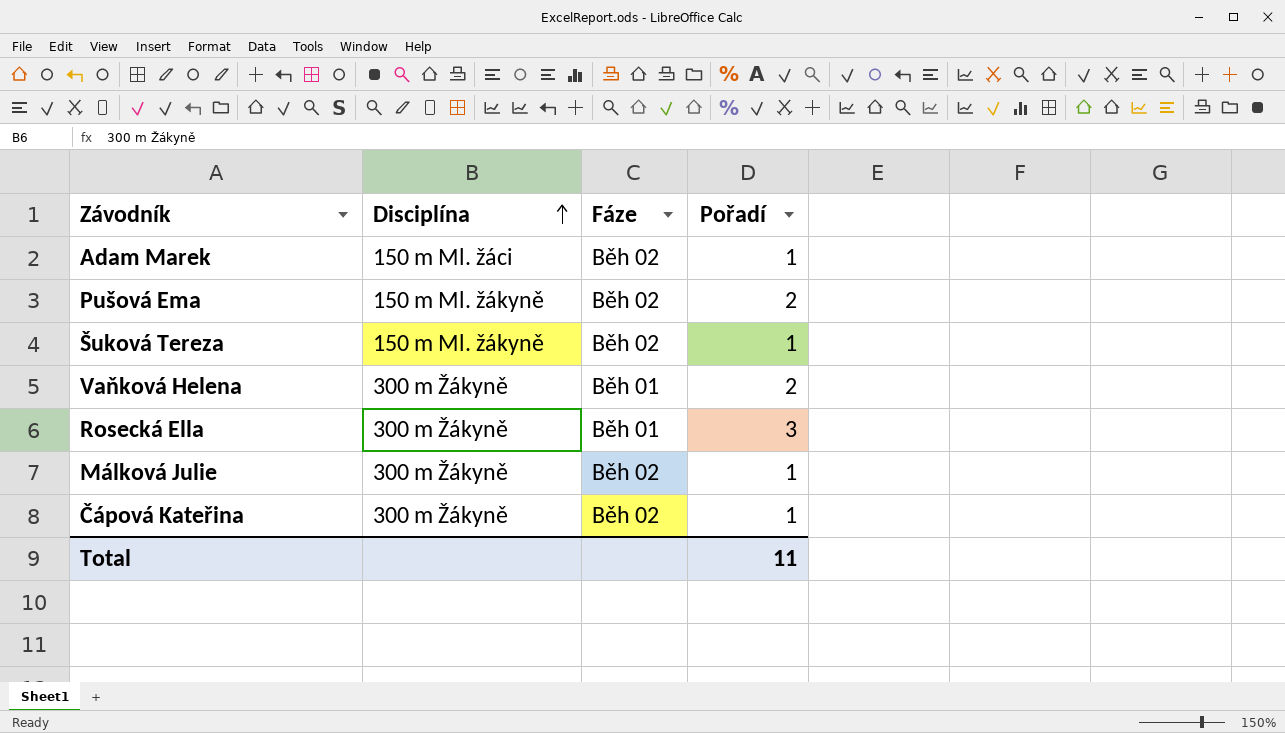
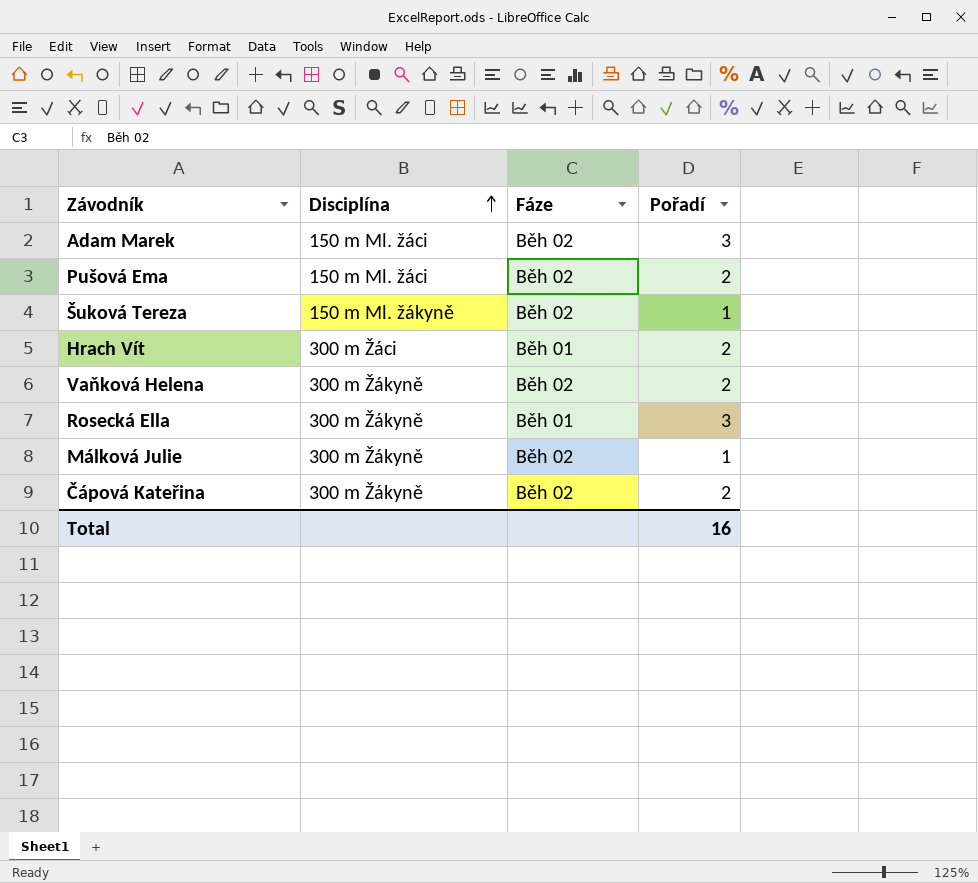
Adam Marek | Pořadí: 1 -> 3
Pušová Ema | Disciplína: 150 m Ml. žákyně -> 150 m Ml. žáci
row Hrach Vít: none -> 300 m Žáci | Běh 01 | 2
Vaňková Helena | Fáze: Běh 01 -> Běh 02
Čápová Kateřina | Pořadí: 1 -> 2
Total | Pořadí: 11 -> 16

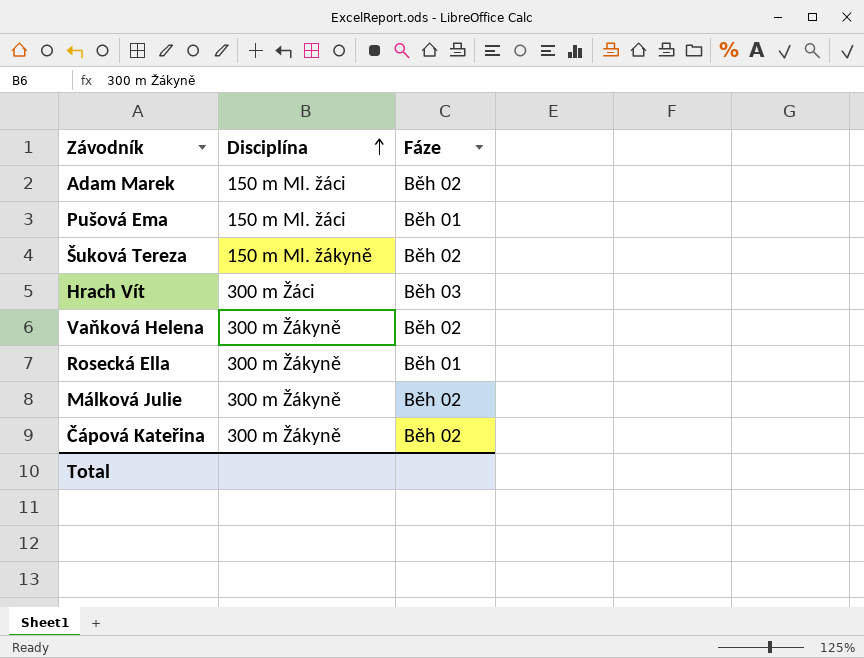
column Pořadí | position: 4 -> none
Pušová Ema | Fáze: Běh 02 -> Běh 01
Hrach Vít | Fáze: Běh 01 -> Běh 03

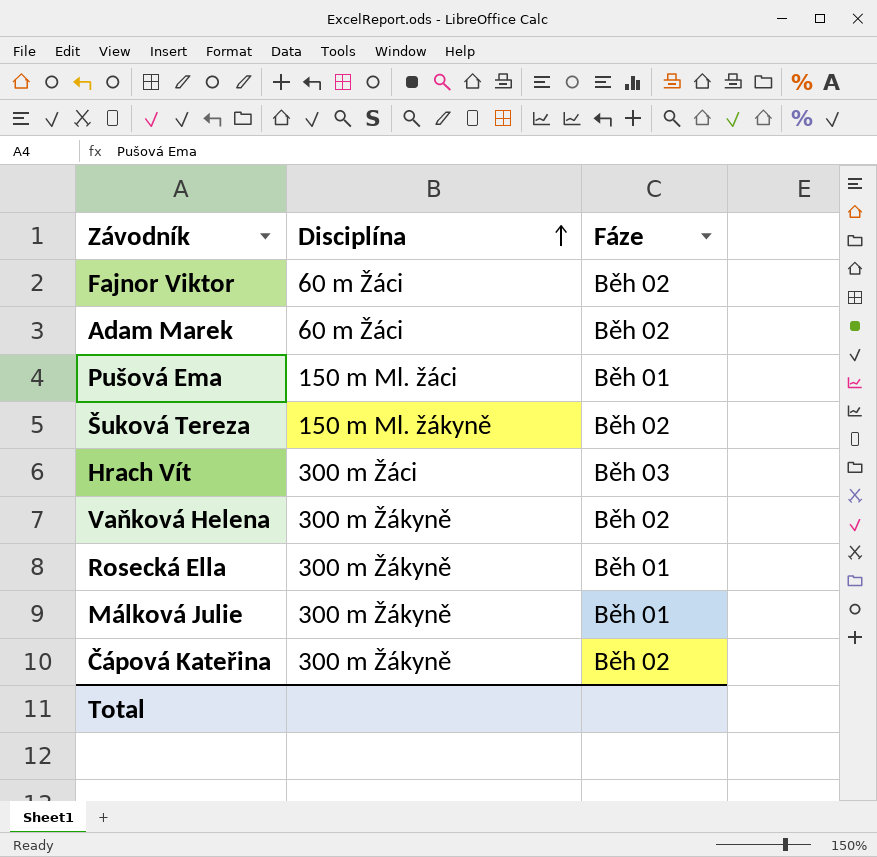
row Fajnor Viktor: none -> 60 m Žáci | Běh 02
Adam Marek | Disciplína: 150 m Ml. žáci -> 60 m Žáci
Málková Julie | Fáze: Běh 02 -> Běh 01

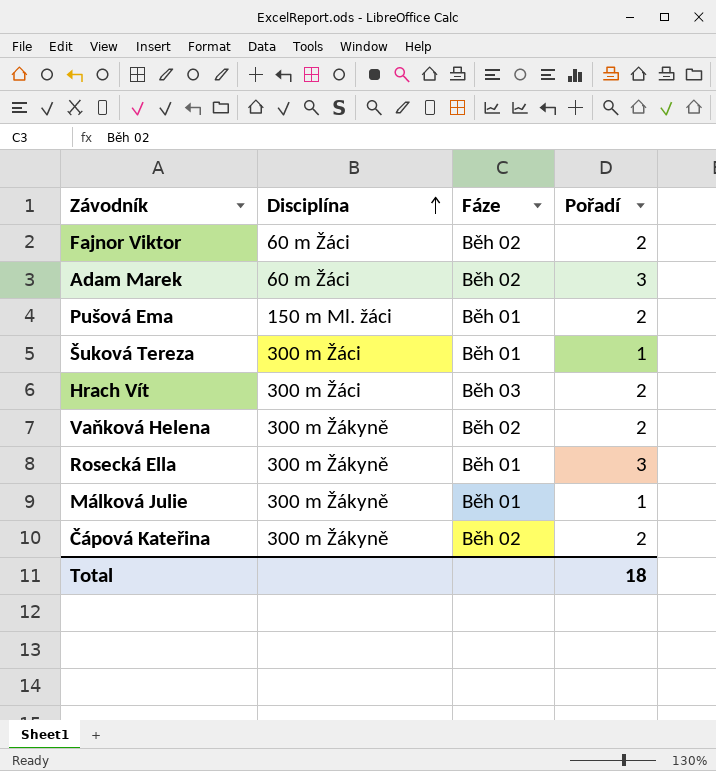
column Pořadí | position: none -> 4
Šuková Tereza | Disciplína: 150 m Ml. žákyně -> 300 m Žáci
Šuková Tereza | Fáze: Běh 02 -> Běh 01

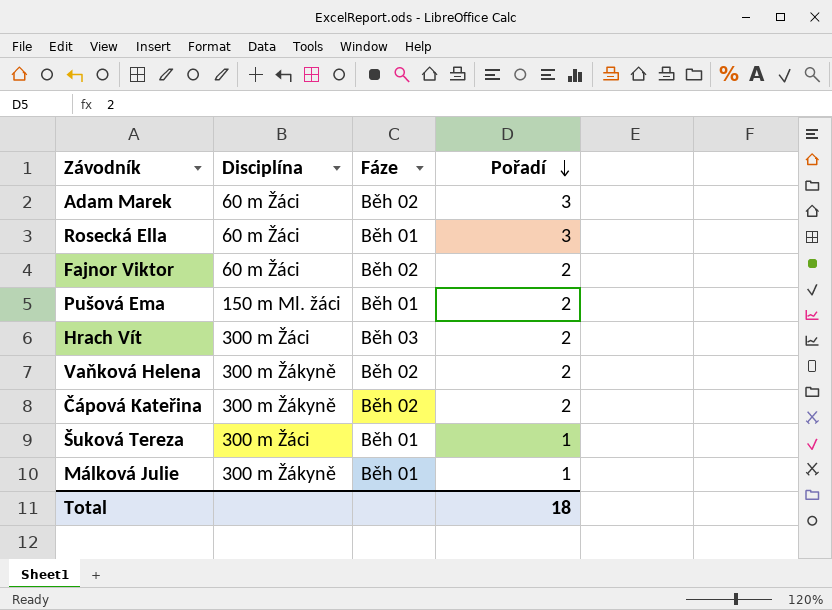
row order: Disciplína ascending -> Pořadí descending
Rosecká Ella | Disciplína: 300 m Žákyně -> 60 m Žáci

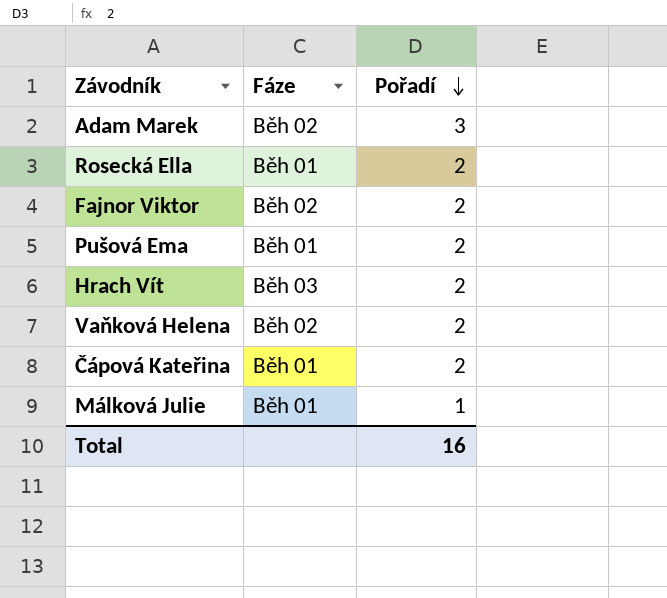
column Disciplína | position: 2 -> none
row Šuková Tereza: 300 m Žáci | Běh 01 | 1 -> none
Rosecká Ella | Pořadí: 3 -> 2
Čápová Kateřina | Fáze: Běh 02 -> Běh 01
Total | Pořadí: 18 -> 16

